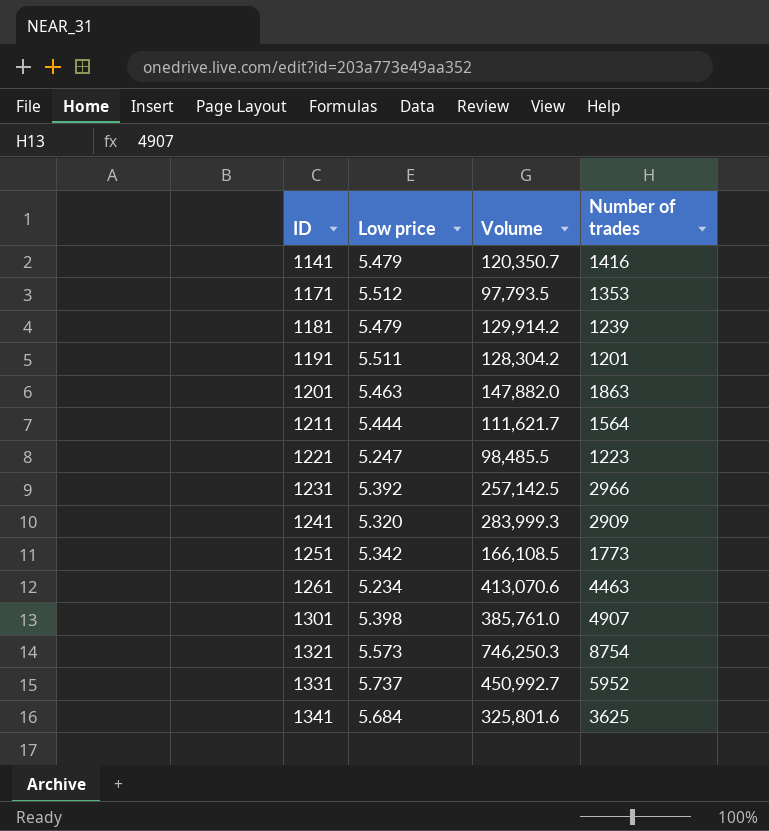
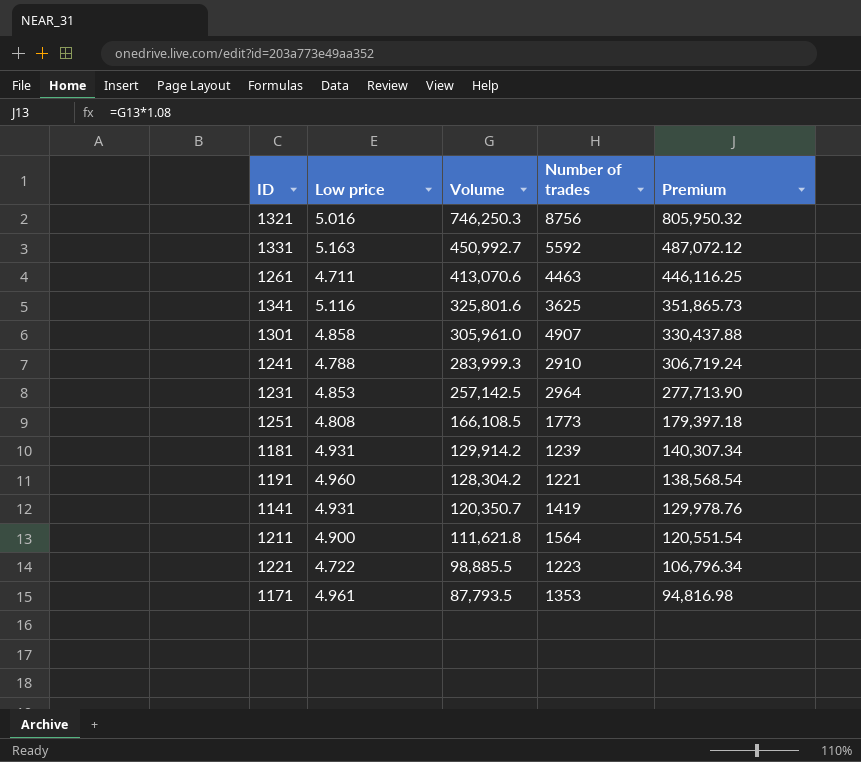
row order: ID ascending -> Volume descending
column Premium | formula: none -> [Volume] * 1.08
row 1201: 5.463 | 147,882.0 | 1863 -> none
1321 | Low price: 5.573 -> 5.016
1321 | Number of trades: 8754 -> 8756
1331 | Low price: 5.737 -> 5.163
1331 | Number of trades: 5952 -> 5592
1261 | Low price: 5.234 -> 4.711
1341 | Low price: 5.684 -> 5.116
1301 | Low price: 5.398 -> 4.858
1301 | Volume: 385,761.0 -> 305,961.0
1241 | Low price: 5.320 -> 4.788
1241 | Number of trades: 2909 -> 2910
1231 | Low price: 5.392 -> 4.853
1231 | Number of trades: 2966 -> 2964
1251 | Low price: 5.342 -> 4.808
1181 | Low price: 5.479 -> 4.931
1191 | Low price: 5.511 -> 4.960
1191 | Number of trades: 1201 -> 1221
1141 | Low price: 5.479 -> 4.931
1141 | Number of trades: 1416 -> 1419
1211 | Low price: 5.444 -> 4.900
1211 | Volume: 111,621.7 -> 111,621.8
1221 | Low price: 5.247 -> 4.722
1221 | Volume: 98,485.5 -> 98,885.5
1171 | Low price: 5.512 -> 4.961
1171 | Volume: 97,793.5 -> 87,793.5

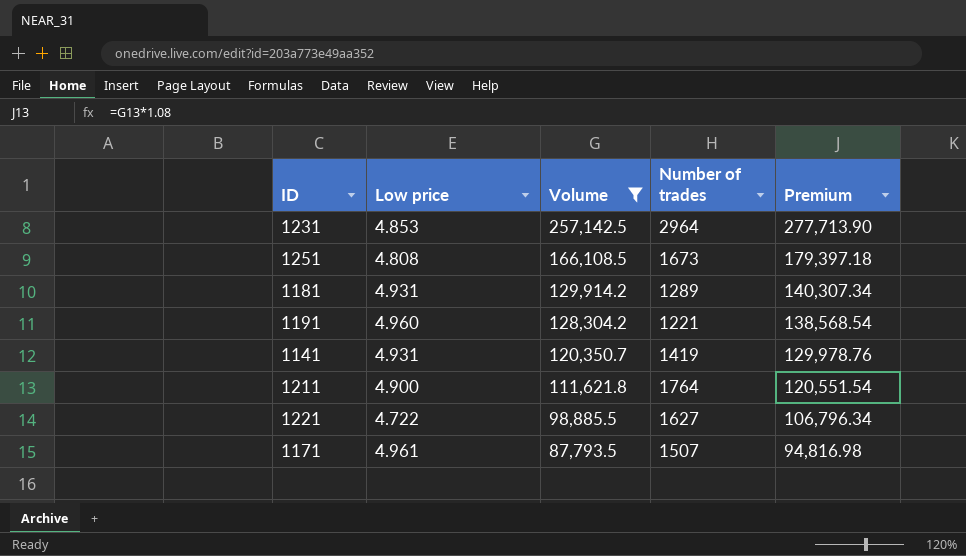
filter: none -> Volume <= 257,142.5
1251 | Number of trades: 1773 -> 1673
1181 | Number of trades: 1239 -> 1289
1211 | Number of trades: 1564 -> 1764
1221 | Number of trades: 1223 -> 1627
1171 | Number of trades: 1353 -> 1507

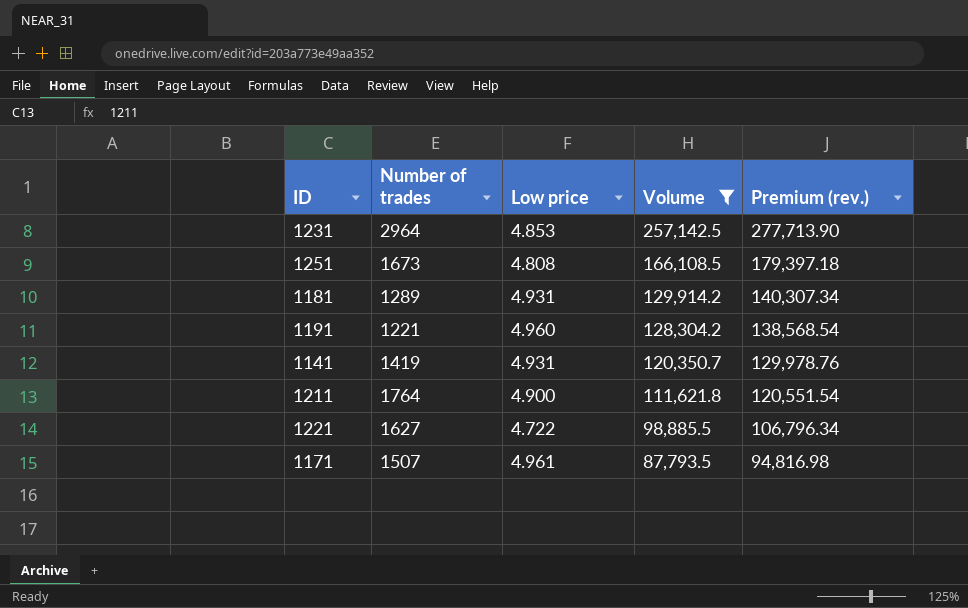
column Number of trades | position: 4 -> 2
column name: Premium -> Premium (rev.)

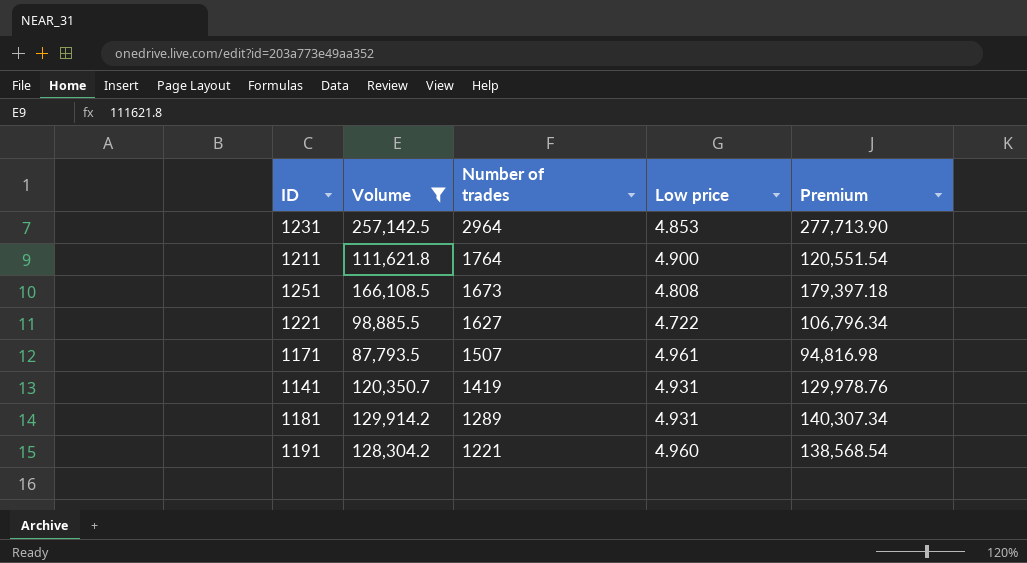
row order: Volume descending -> Number of trades descending
column Volume | position: 4 -> 2
column name: Premium (rev.) -> Premium

